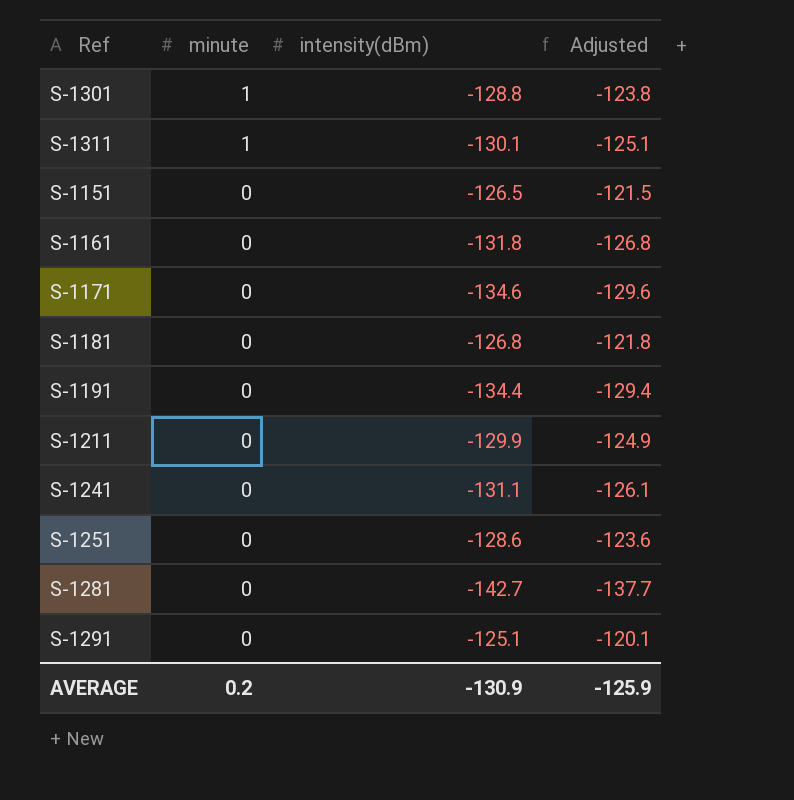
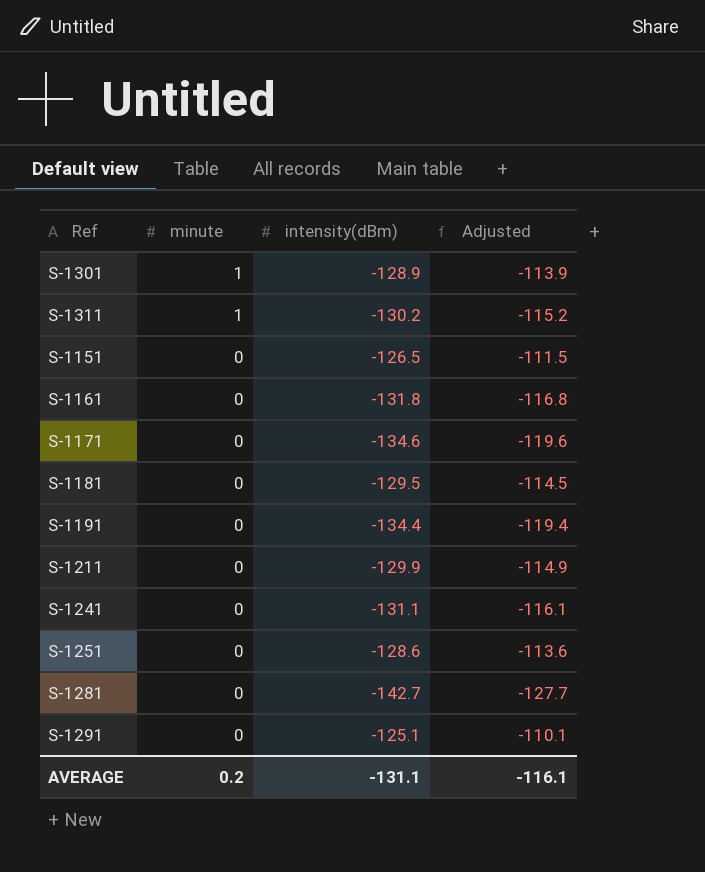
column Adjusted | formula: [intensity(dBm)] + 5 -> [intensity(dBm)] + 15
S-1301 | intensity(dBm): -128.8 -> -128.9
S-1311 | intensity(dBm): -130.1 -> -130.2
S-1181 | intensity(dBm): -126.8 -> -129.5
AVERAGE | intensity(dBm): -130.9 -> -131.1
AVERAGE | Adjusted: -125.9 -> -116.1

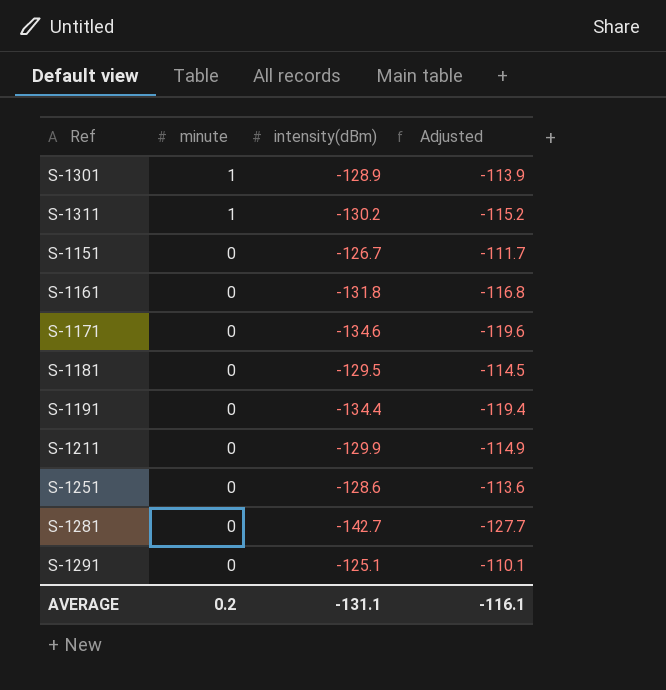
row S-1241: 0 | -131.1 | -116.1 -> none
S-1151 | intensity(dBm): -126.5 -> -126.7
S-1151 | Adjusted: -111.5 -> -111.7

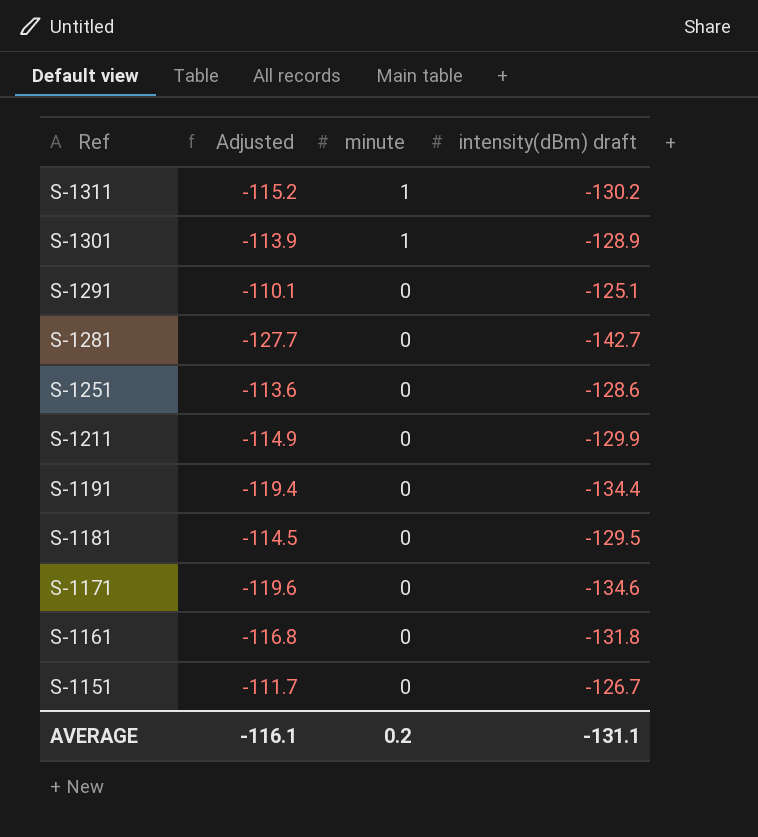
row order: minute descending -> Ref descending
column Adjusted | position: 4 -> 2
column name: intensity(dBm) -> intensity(dBm) draft

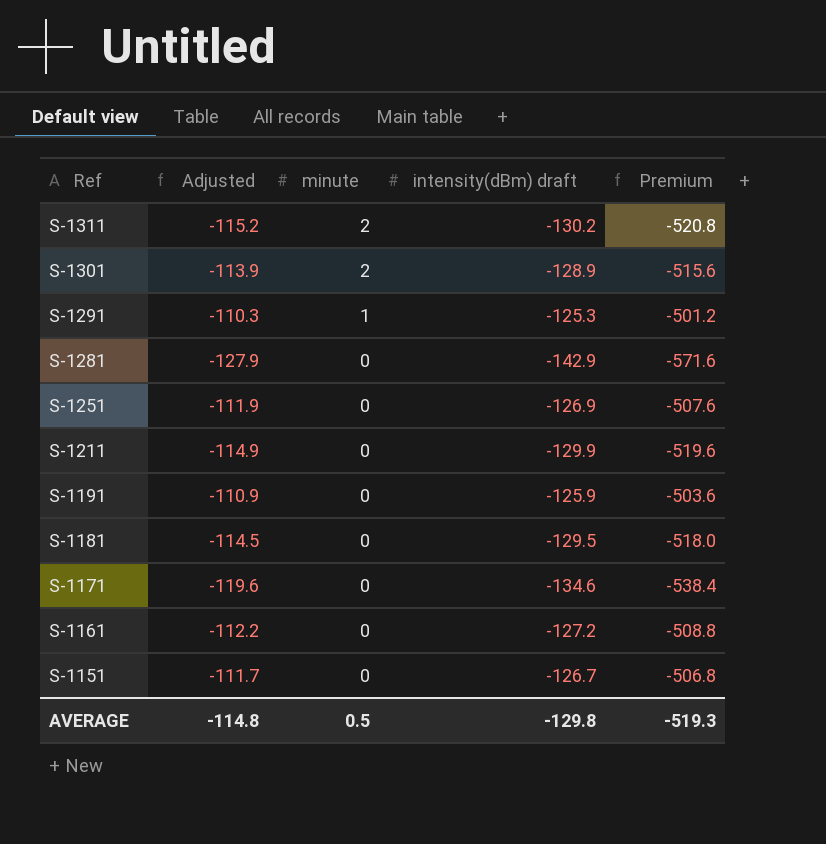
column Premium | formula: none -> [intensity(dBm) draft] * 4
S-1311 | minute: 1 -> 2
S-1301 | minute: 1 -> 2
S-1291 | Adjusted: -110.1 -> -110.3
S-1291 | minute: 0 -> 1
S-1291 | intensity(dBm) draft: -125.1 -> -125.3
S-1281 | Adjusted: -127.7 -> -127.9
S-1281 | intensity(dBm) draft: -142.7 -> -142.9
S-1251 | Adjusted: -113.6 -> -111.9
S-1251 | intensity(dBm) draft: -128.6 -> -126.9
S-1191 | Adjusted: -119.4 -> -110.9
S-1191 | intensity(dBm) draft: -134.4 -> -125.9
S-1161 | Adjusted: -116.8 -> -112.2
S-1161 | intensity(dBm) draft: -131.8 -> -127.2
AVERAGE | Adjusted: -116.1 -> -114.8
AVERAGE | minute: 0.2 -> 0.5
AVERAGE | intensity(dBm) draft: -131.1 -> -129.8

